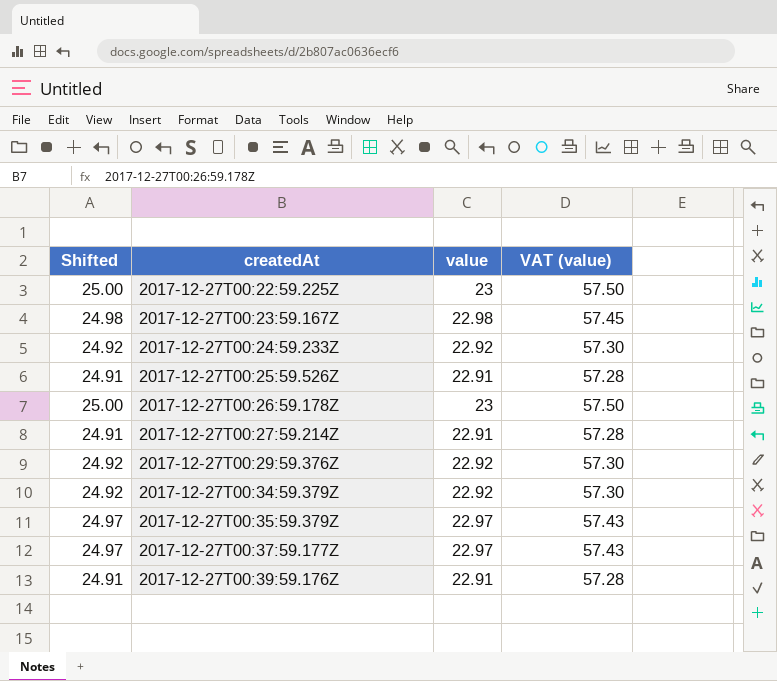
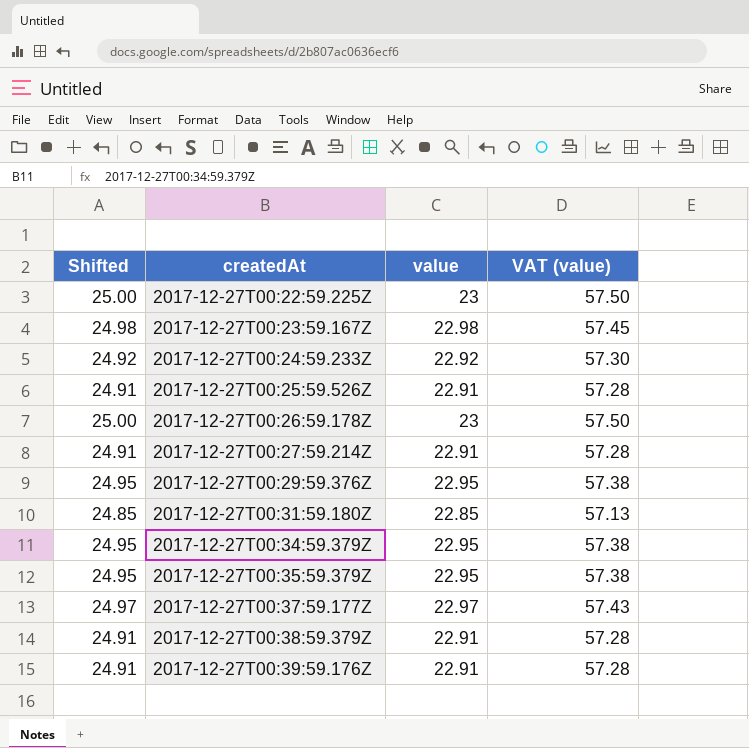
2017-12-27T00:29:59.376Z | Shifted: 24.92 -> 24.95
2017-12-27T00:29:59.376Z | value: 22.92 -> 22.95
2017-12-27T00:29:59.376Z | VAT (value): 57.30 -> 57.38
row 2017-12-27T00:31:59.180Z: none -> 24.85 | 22.85 | 57.13
2017-12-27T00:34:59.379Z | Shifted: 24.92 -> 24.95
2017-12-27T00:34:59.379Z | value: 22.92 -> 22.95
2017-12-27T00:34:59.379Z | VAT (value): 57.30 -> 57.38
2017-12-27T00:35:59.379Z | Shifted: 24.97 -> 24.95
2017-12-27T00:35:59.379Z | value: 22.97 -> 22.95
2017-12-27T00:35:59.379Z | VAT (value): 57.43 -> 57.38
row 2017-12-27T00:38:59.379Z: none -> 24.91 | 22.91 | 57.28

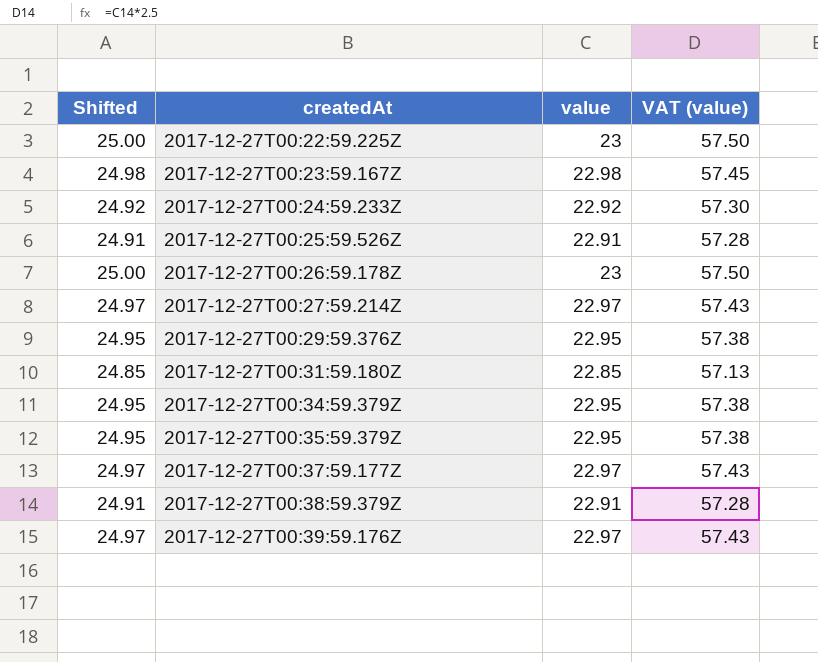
2017-12-27T00:27:59.214Z | Shifted: 24.91 -> 24.97
2017-12-27T00:27:59.214Z | value: 22.91 -> 22.97
2017-12-27T00:27:59.214Z | VAT (value): 57.28 -> 57.43
2017-12-27T00:39:59.176Z | Shifted: 24.91 -> 24.97
2017-12-27T00:39:59.176Z | value: 22.91 -> 22.97
2017-12-27T00:39:59.176Z | VAT (value): 57.28 -> 57.43

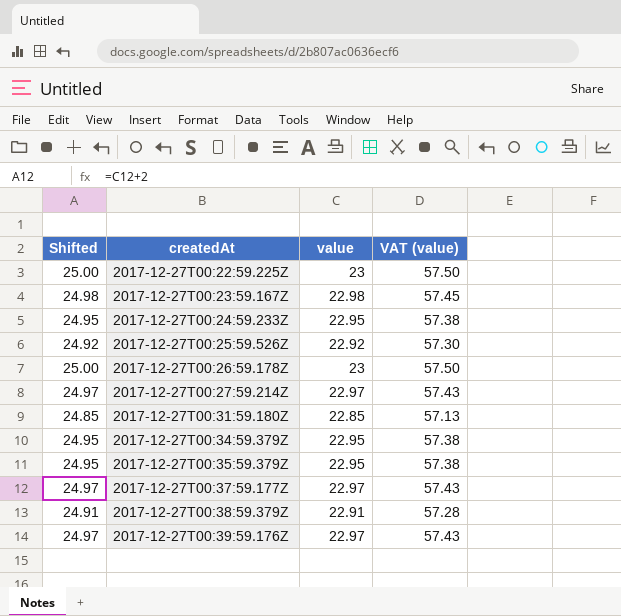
row 2017-12-27T00:29:59.376Z: 24.95 | 22.95 | 57.38 -> none
2017-12-27T00:24:59.233Z | Shifted: 24.92 -> 24.95
2017-12-27T00:24:59.233Z | value: 22.92 -> 22.95
2017-12-27T00:24:59.233Z | VAT (value): 57.30 -> 57.38
2017-12-27T00:25:59.526Z | Shifted: 24.91 -> 24.92
2017-12-27T00:25:59.526Z | value: 22.91 -> 22.92
2017-12-27T00:25:59.526Z | VAT (value): 57.28 -> 57.30

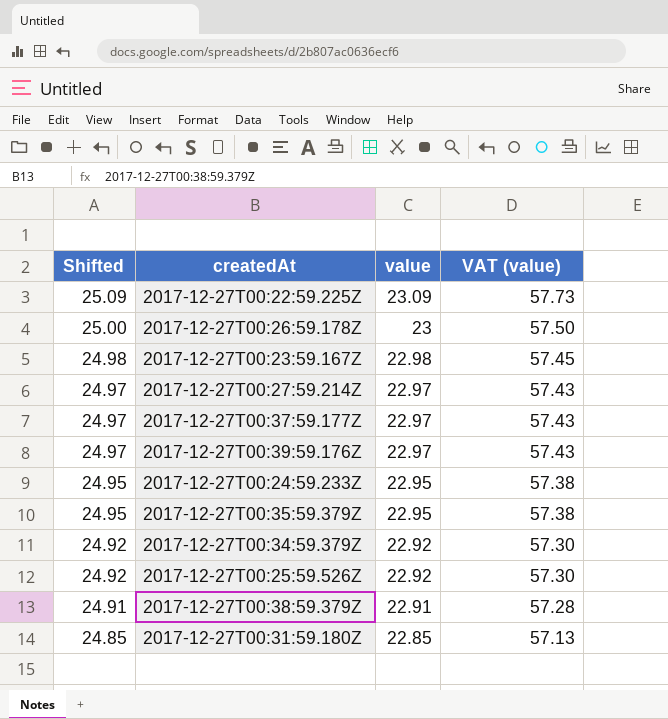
row order: createdAt ascending -> Shifted descending
2017-12-27T00:22:59.225Z | Shifted: 25.00 -> 25.09
2017-12-27T00:22:59.225Z | value: 23 -> 23.09
2017-12-27T00:22:59.225Z | VAT (value): 57.50 -> 57.73
2017-12-27T00:34:59.379Z | Shifted: 24.95 -> 24.92
2017-12-27T00:34:59.379Z | value: 22.95 -> 22.92
2017-12-27T00:34:59.379Z | VAT (value): 57.38 -> 57.30

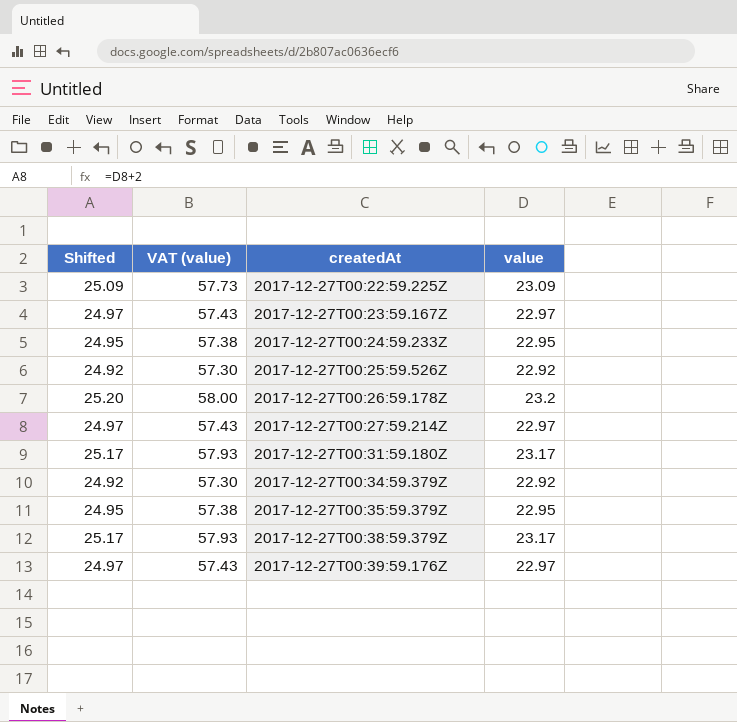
row order: Shifted descending -> createdAt ascending
column VAT (value) | position: 4 -> 2
row 2017-12-27T00:37:59.177Z: 24.97 | 22.97 | 57.43 -> none
2017-12-27T00:23:59.167Z | Shifted: 24.98 -> 24.97
2017-12-27T00:23:59.167Z | VAT (value): 57.45 -> 57.43
2017-12-27T00:23:59.167Z | value: 22.98 -> 22.97
2017-12-27T00:26:59.178Z | Shifted: 25.00 -> 25.20
2017-12-27T00:26:59.178Z | VAT (value): 57.50 -> 58.00
2017-12-27T00:26:59.178Z | value: 23 -> 23.2
2017-12-27T00:31:59.180Z | Shifted: 24.85 -> 25.17
2017-12-27T00:31:59.180Z | VAT (value): 57.13 -> 57.93
2017-12-27T00:31:59.180Z | value: 22.85 -> 23.17
2017-12-27T00:38:59.379Z | Shifted: 24.91 -> 25.17
2017-12-27T00:38:59.379Z | VAT (value): 57.28 -> 57.93
2017-12-27T00:38:59.379Z | value: 22.91 -> 23.17

